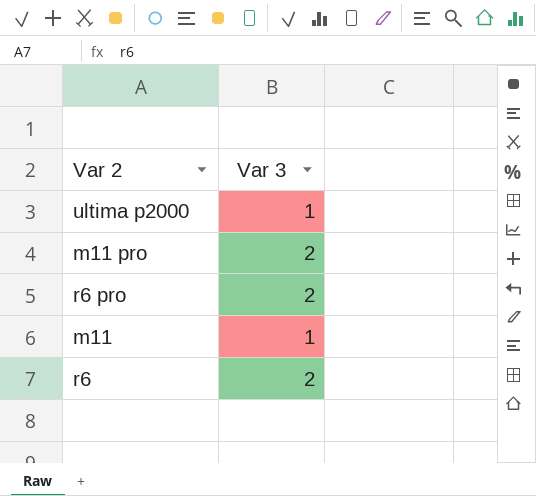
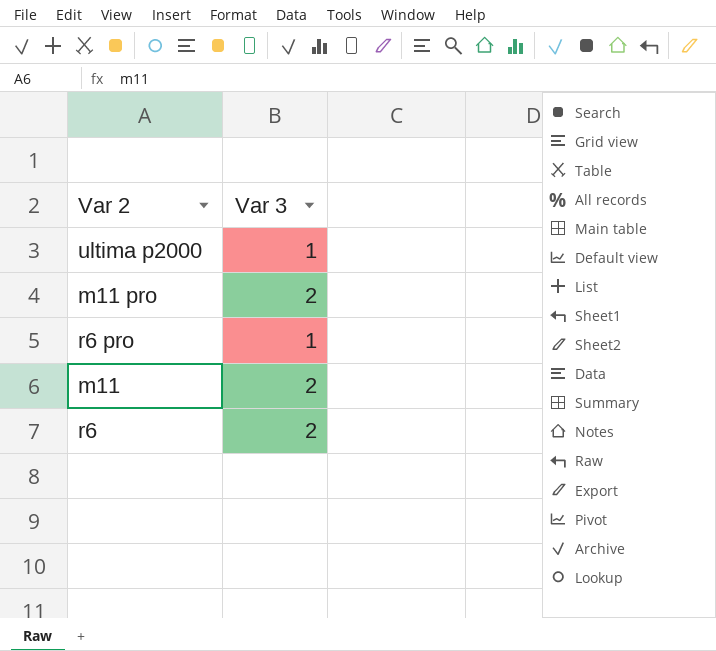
r6 pro | Var 3: 2 -> 1
m11 | Var 3: 1 -> 2

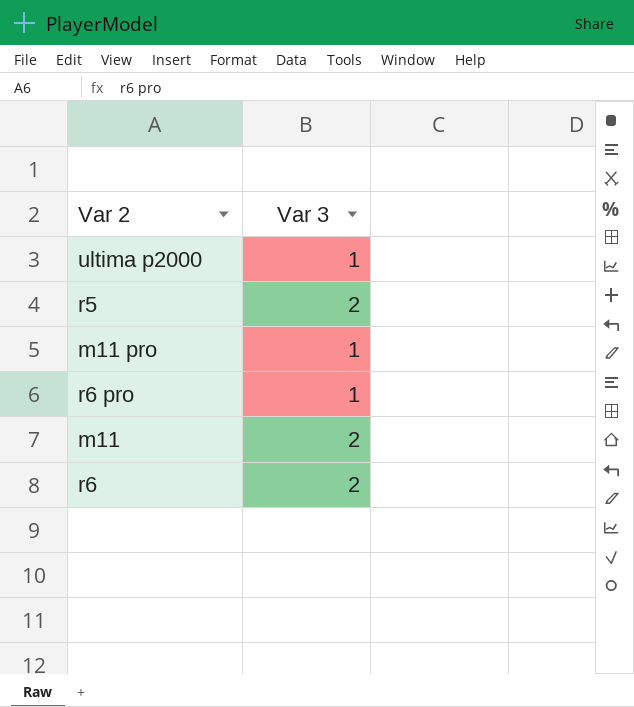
row r5: none -> 2
m11 pro | Var 3: 2 -> 1

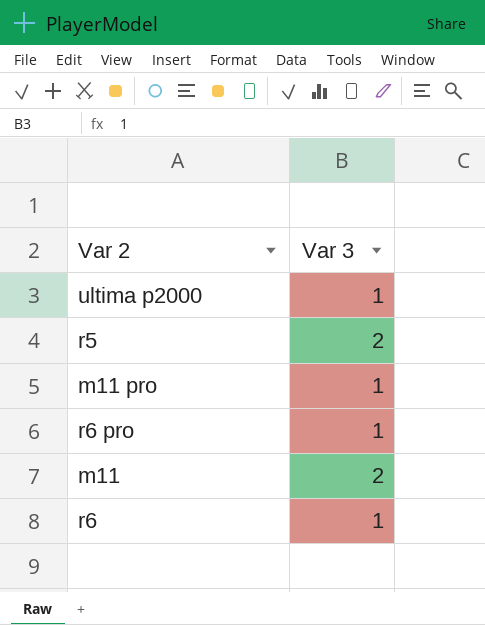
r6 | Var 3: 2 -> 1

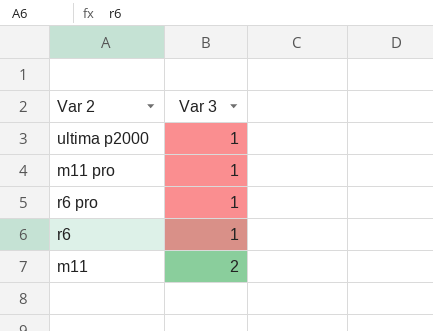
row order: none -> Var 3 ascending
row r5: 2 -> none

